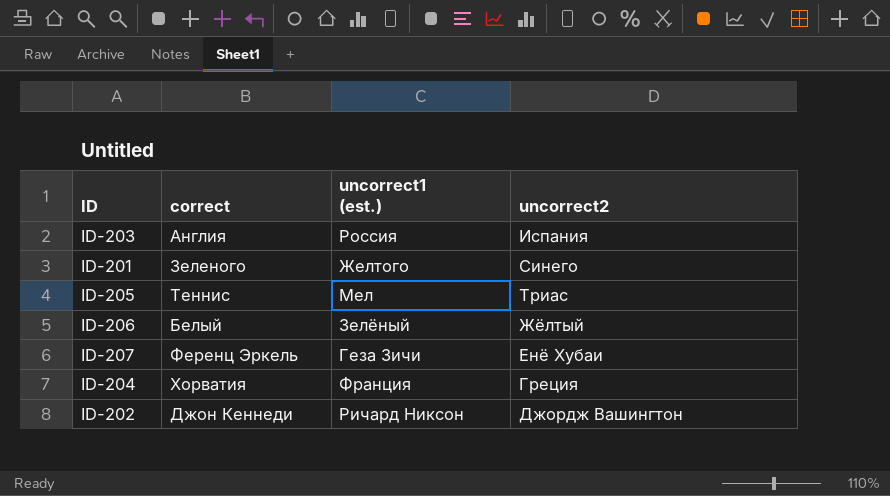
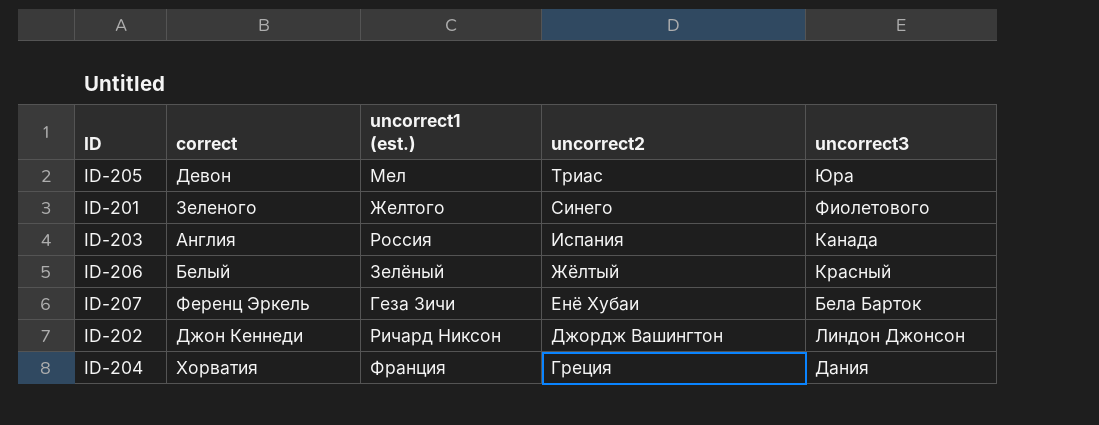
row order: none -> uncorrect2 descending
column uncorrect3 | position: none -> 5
ID-205 | correct: Теннис -> Девон

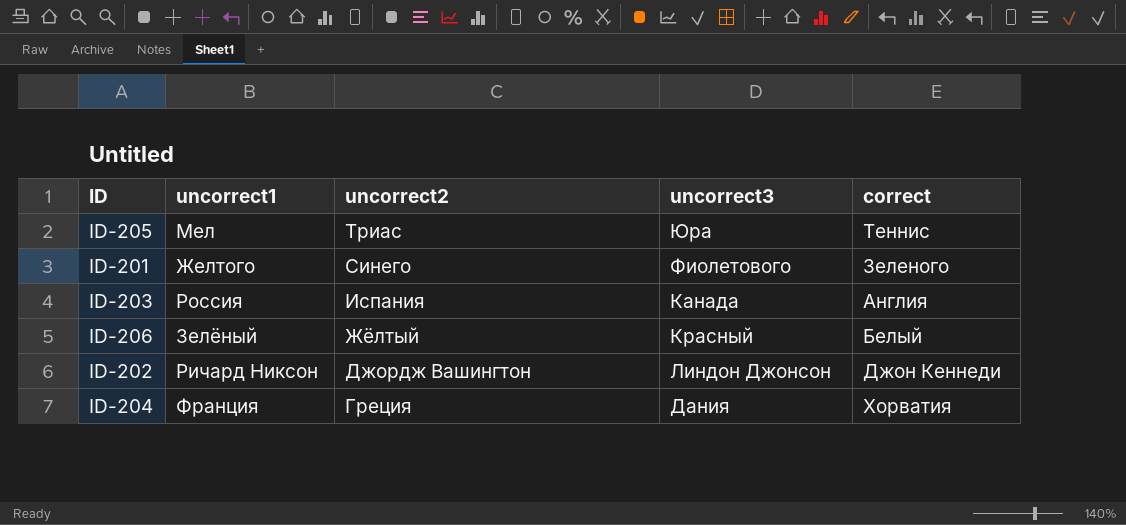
column name: uncorrect1 (est.) -> uncorrect1
column correct | position: 2 -> 5
row ID-207: Ференц Эркель | Геза Зичи | Енё Хубаи | Бела Барток -> none
ID-205 | correct: Девон -> Теннис

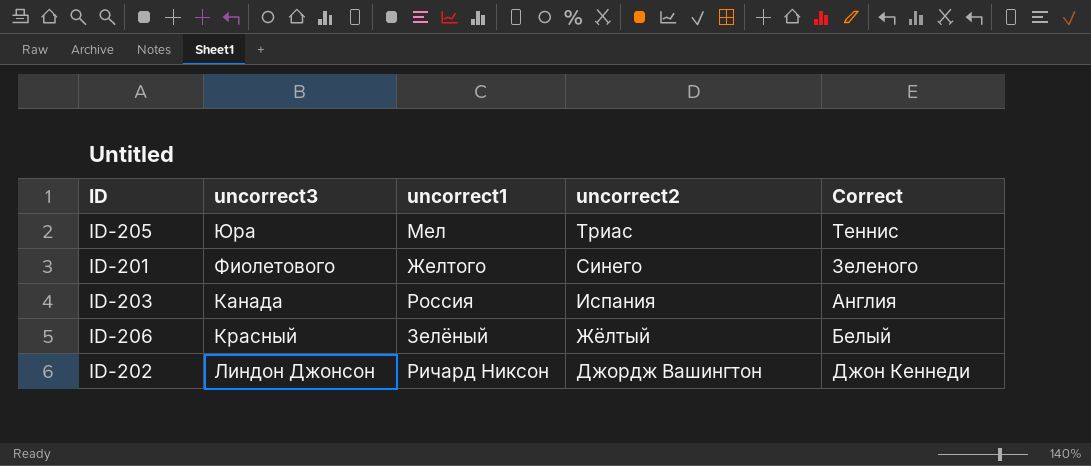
column uncorrect3 | position: 4 -> 2
column name: correct -> Correct
row ID-204: Франция | Греция | Дания | Хорватия -> none

